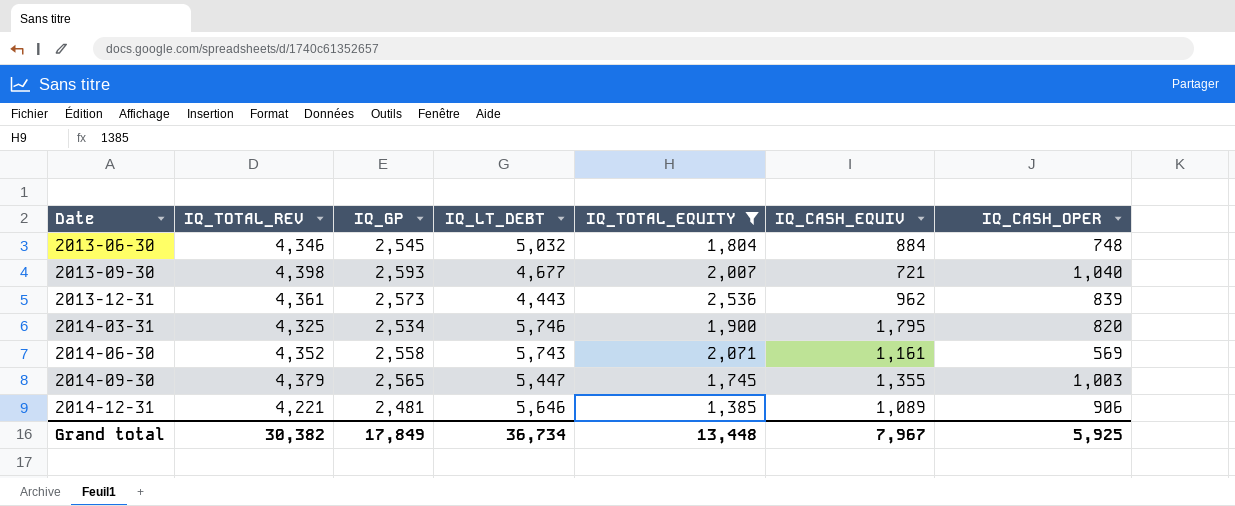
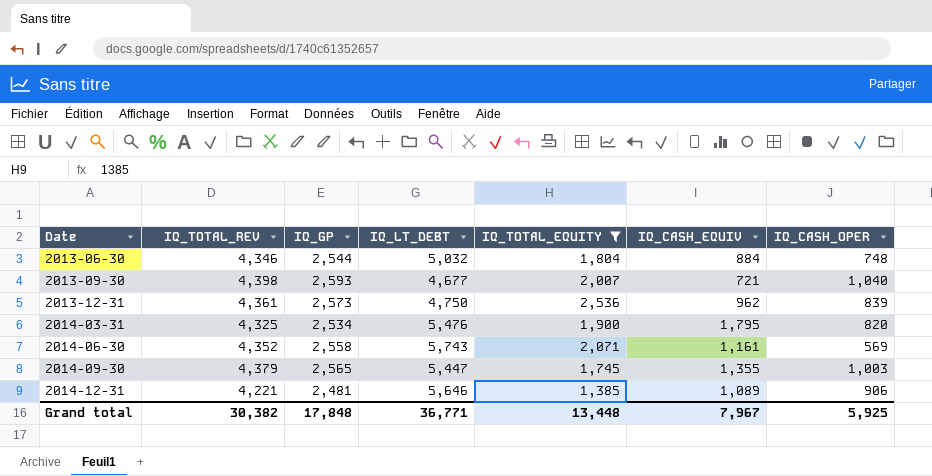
2013-06-30 | IQ_GP: 2,545 -> 2,544
2013-12-31 | IQ_LT_DEBT: 4,443 -> 4,750
2014-03-31 | IQ_LT_DEBT: 5,746 -> 5,476
Grand total | IQ_GP: 17,849 -> 17,848
Grand total | IQ_LT_DEBT: 36,734 -> 36,771

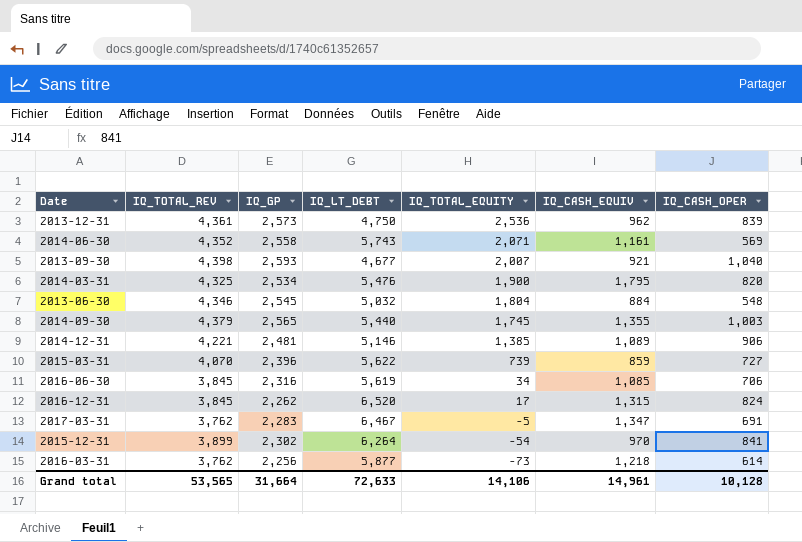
filter: IQ_TOTAL_EQUITY >= 1,385 -> none
row order: Date ascending -> IQ_TOTAL_EQUITY descending
2013-09-30 | IQ_CASH_EQUIV: 721 -> 921
2013-06-30 | IQ_GP: 2,544 -> 2,545
2013-06-30 | IQ_CASH_OPER: 748 -> 548
2014-09-30 | IQ_LT_DEBT: 5,447 -> 5,440
2014-12-31 | IQ_LT_DEBT: 5,646 -> 5,146
Grand total | IQ_TOTAL_REV: 30,382 -> 53,565
Grand total | IQ_GP: 17,848 -> 31,664
Grand total | IQ_LT_DEBT: 36,771 -> 72,633
Grand total | IQ_TOTAL_EQUITY: 13,448 -> 14,106
Grand total | IQ_CASH_EQUIV: 7,967 -> 14,961
Grand total | IQ_CASH_OPER: 5,925 -> 10,128

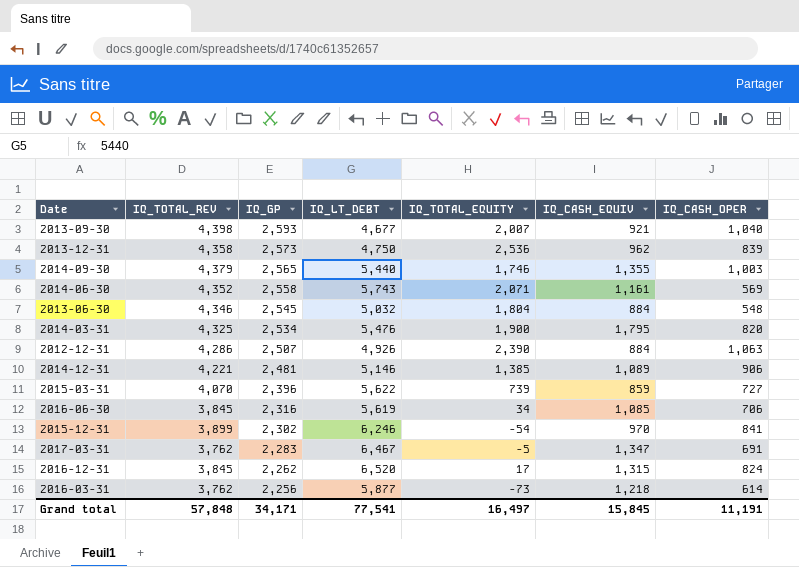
row order: IQ_TOTAL_EQUITY descending -> IQ_GP descending
2013-12-31 | IQ_TOTAL_REV: 4,361 -> 4,358
2014-09-30 | IQ_TOTAL_EQUITY: 1,745 -> 1,746
row 2012-12-31: none -> 4,286 | 2,507 | 4,926 | 2,390 | 884 | 1,063
2015-12-31 | IQ_LT_DEBT: 6,264 -> 6,246
Grand total | IQ_TOTAL_REV: 53,565 -> 57,848
Grand total | IQ_GP: 31,664 -> 34,171
Grand total | IQ_LT_DEBT: 72,633 -> 77,541
Grand total | IQ_TOTAL_EQUITY: 14,106 -> 16,497
Grand total | IQ_CASH_EQUIV: 14,961 -> 15,845
Grand total | IQ_CASH_OPER: 10,128 -> 11,191

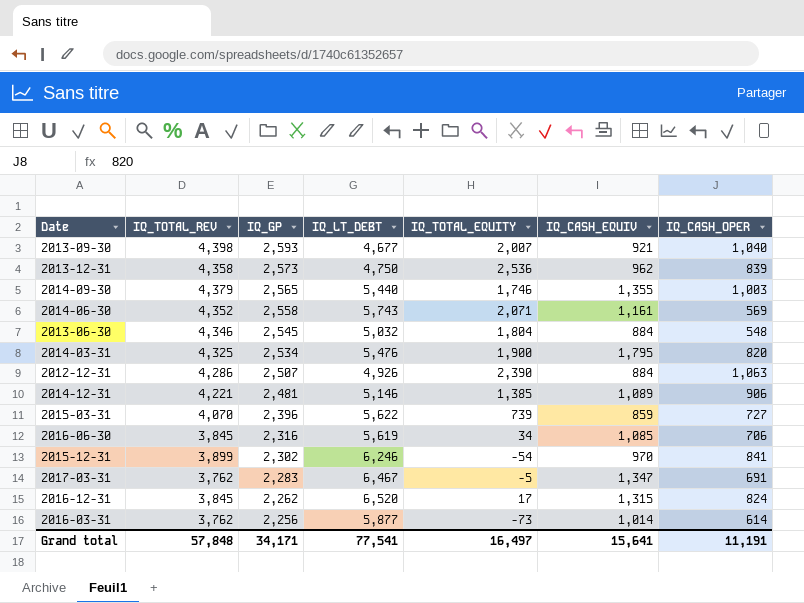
2016-03-31 | IQ_CASH_EQUIV: 1,218 -> 1,014
Grand total | IQ_CASH_EQUIV: 15,845 -> 15,641

